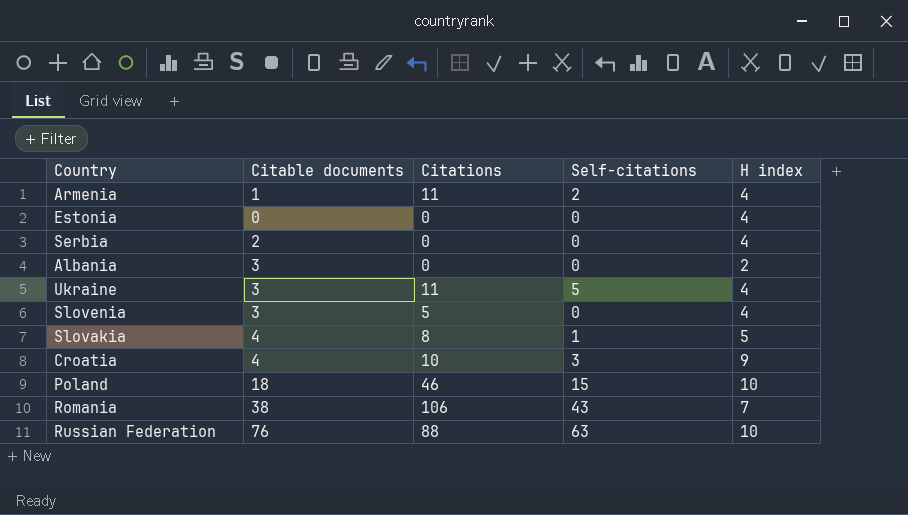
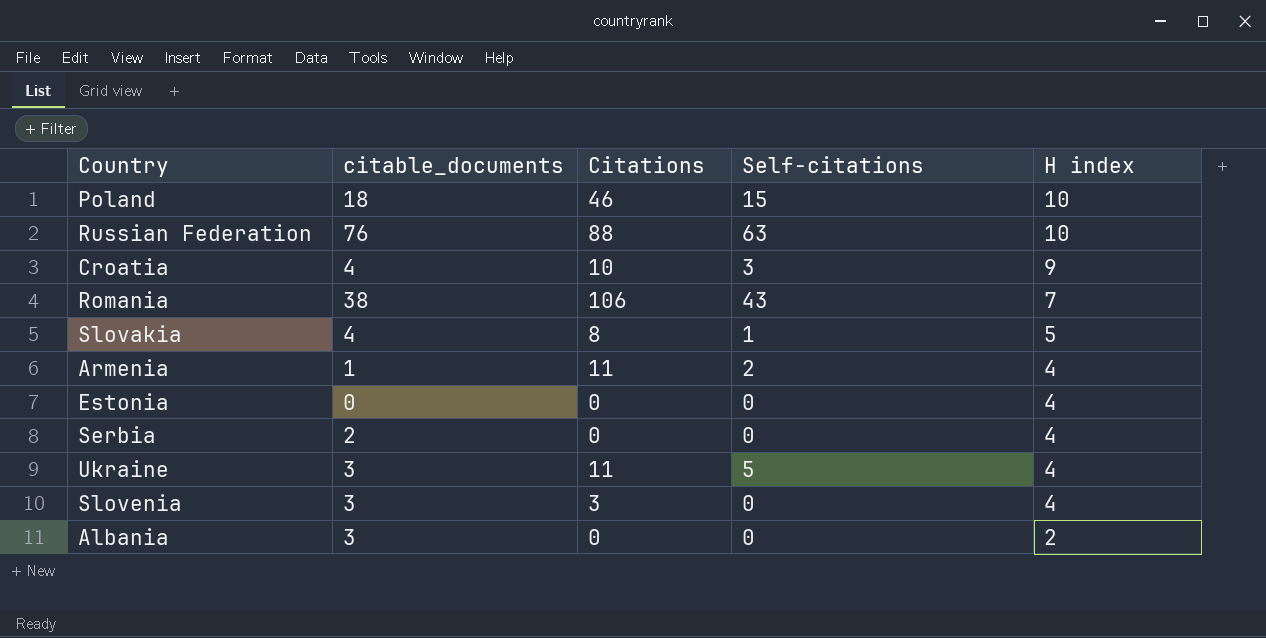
row order: none -> H index descending
column name: Citable documents -> citable_documents
Slovenia | Citations: 5 -> 3

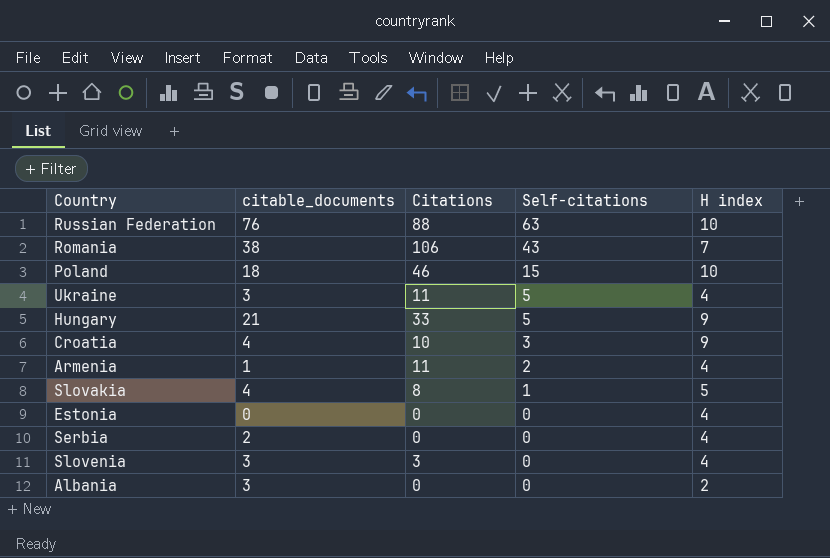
row order: H index descending -> Self-citations descending
row Hungary: none -> 21 | 33 | 5 | 9

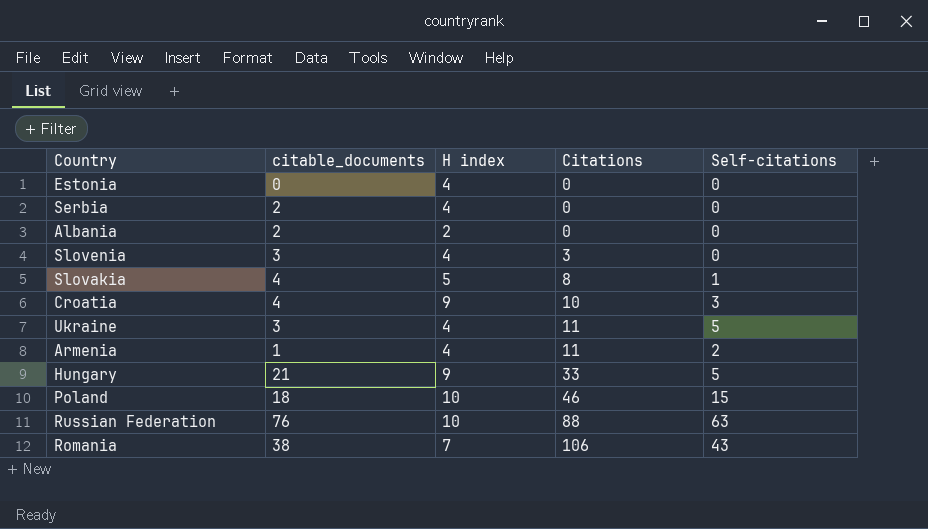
row order: Self-citations descending -> Citations ascending
column H index | position: 5 -> 3
Albania | citable_documents: 3 -> 2

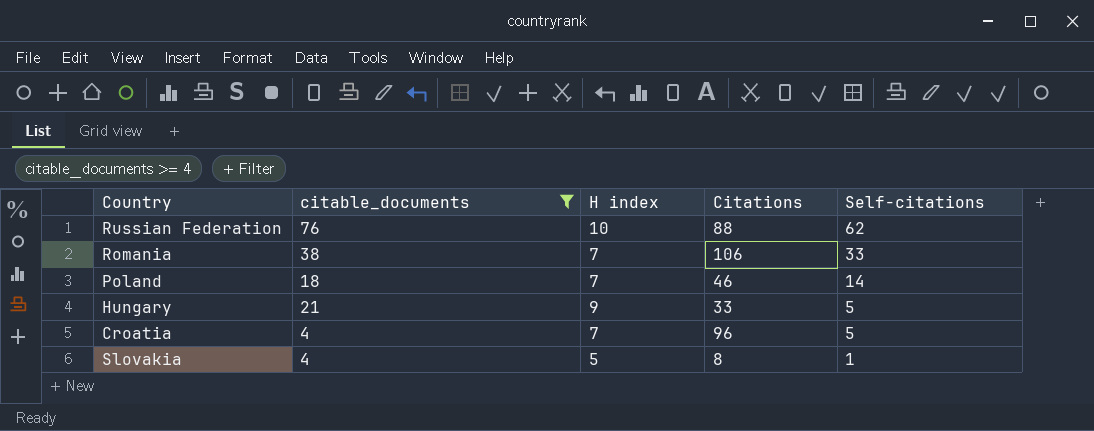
filter: none -> citable_documents >= 4
row order: Citations ascending -> Self-citations descending
Russian Federation | Self-citations: 63 -> 62
Romania | Self-citations: 43 -> 33
Poland | H index: 10 -> 7
Poland | Self-citations: 15 -> 14
Croatia | H index: 9 -> 7
Croatia | Citations: 10 -> 96
Croatia | Self-citations: 3 -> 5

